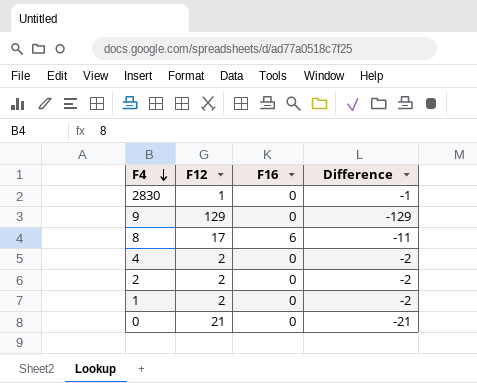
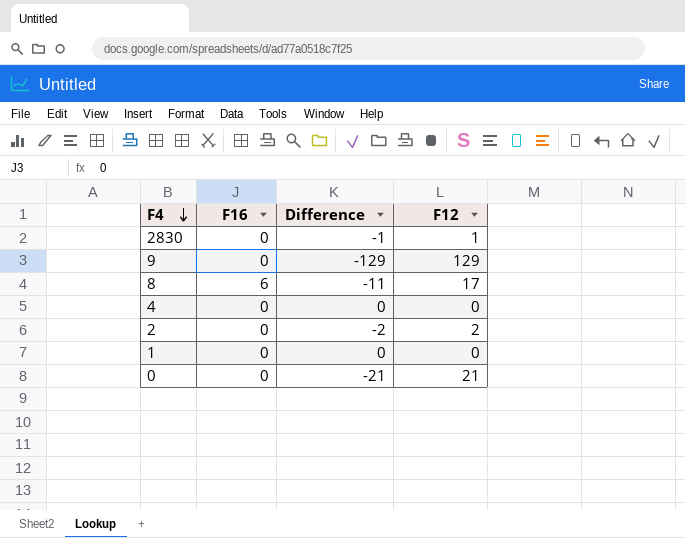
column F12 | position: 2 -> 4
4 | Difference: -2 -> 0
4 | F12: 2 -> 0
1 | Difference: -2 -> 0
1 | F12: 2 -> 0

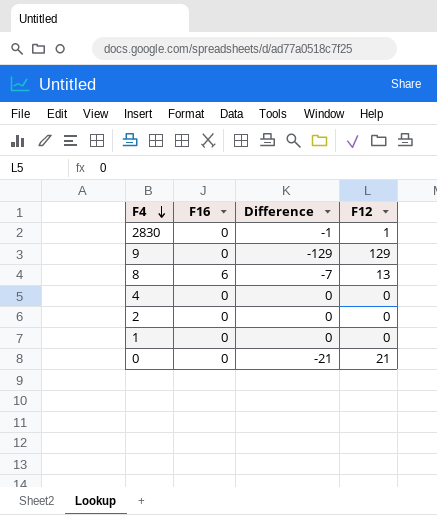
8 | Difference: -11 -> -7
8 | F12: 17 -> 13
2 | Difference: -2 -> 0
2 | F12: 2 -> 0

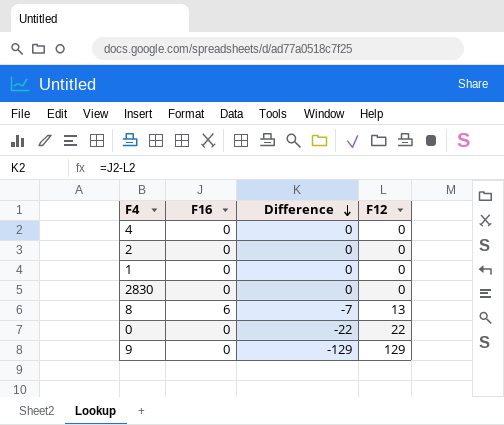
row order: F4 descending -> Difference descending
2830 | Difference: -1 -> 0
2830 | F12: 1 -> 0
0 | Difference: -21 -> -22
0 | F12: 21 -> 22

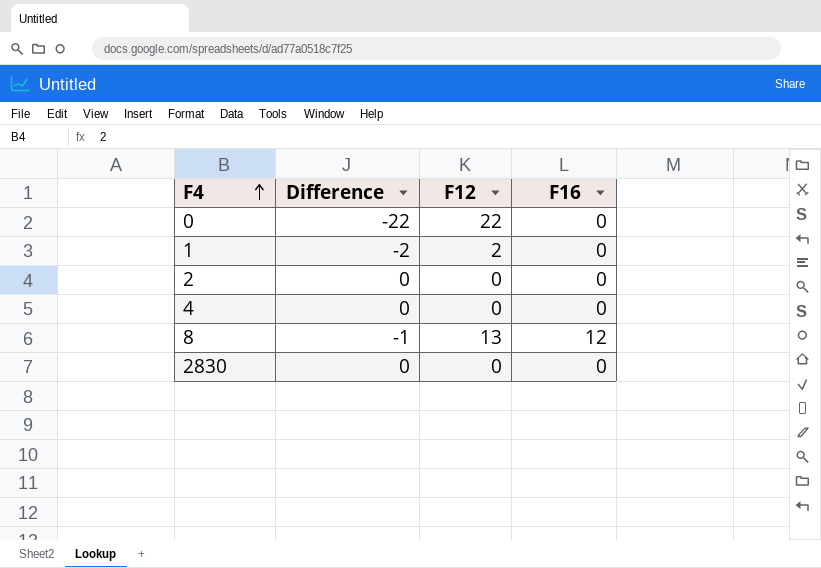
row order: Difference descending -> F4 ascending
column F16 | position: 2 -> 4
row 9: 0 | -129 | 129 -> none
1 | Difference: 0 -> -2
1 | F12: 0 -> 2
8 | Difference: -7 -> -1
8 | F16: 6 -> 12

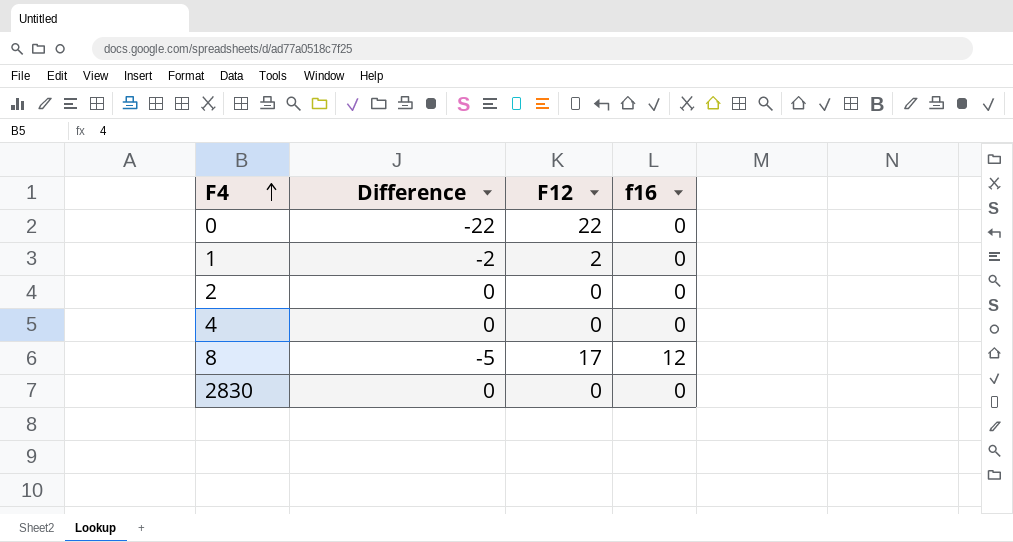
column name: F16 -> f16
8 | Difference: -1 -> -5
8 | F12: 13 -> 17

